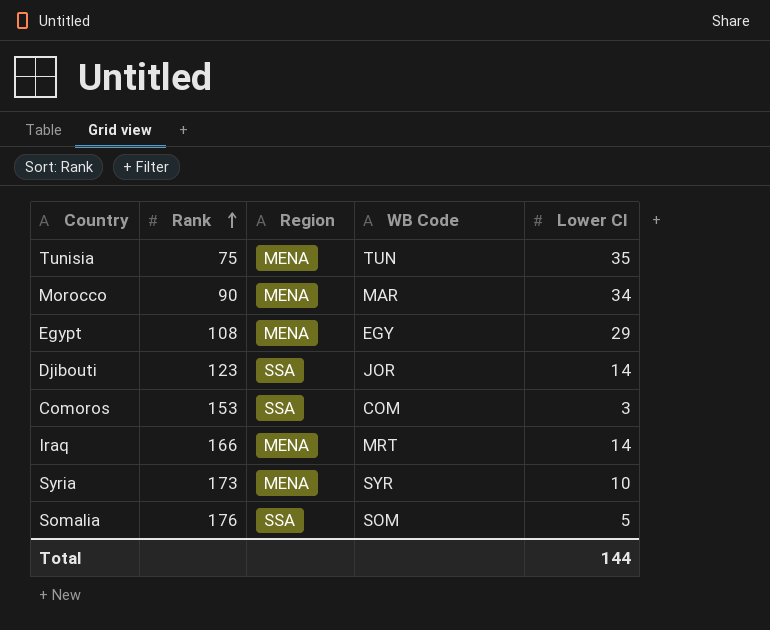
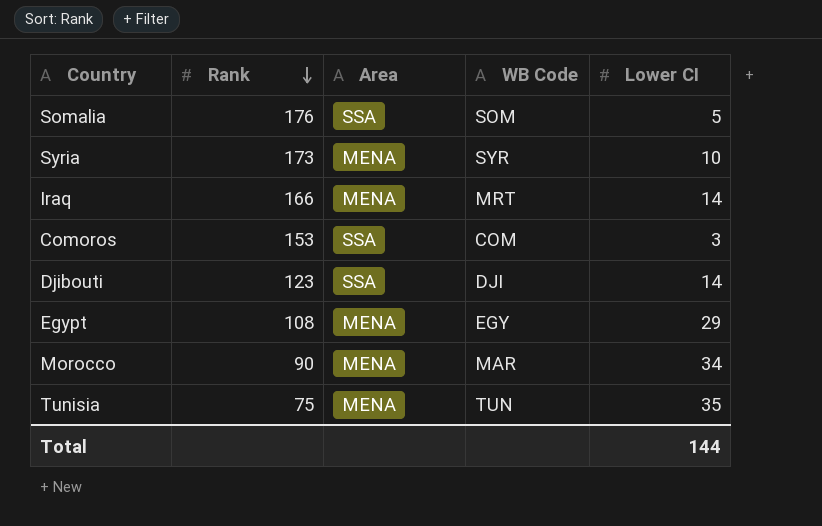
row order: Rank ascending -> Rank descending
column name: Region -> Area
Djibouti | WB Code: JOR -> DJI

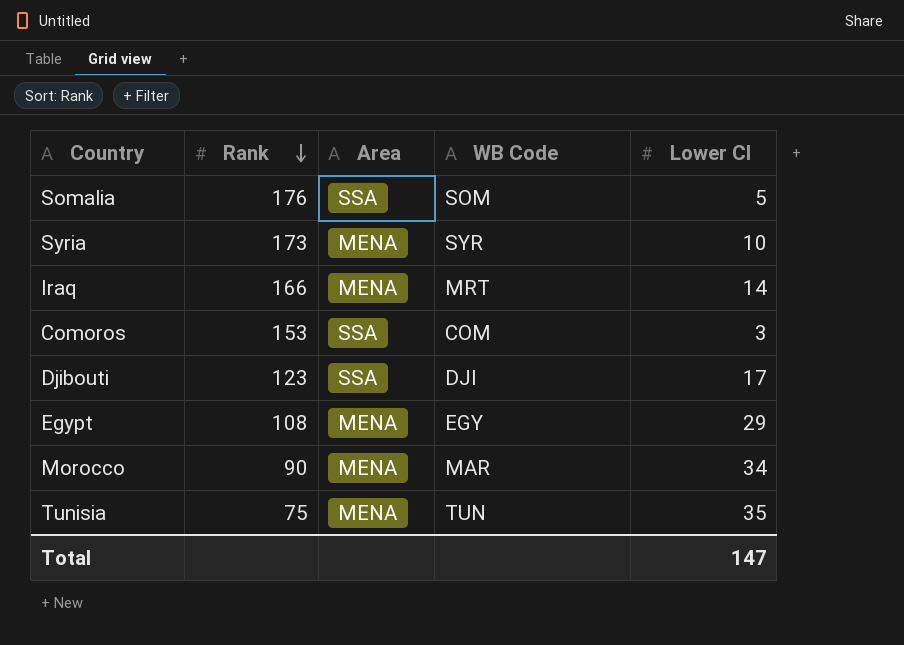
Djibouti | Lower CI: 14 -> 17
Total | Lower CI: 144 -> 147

